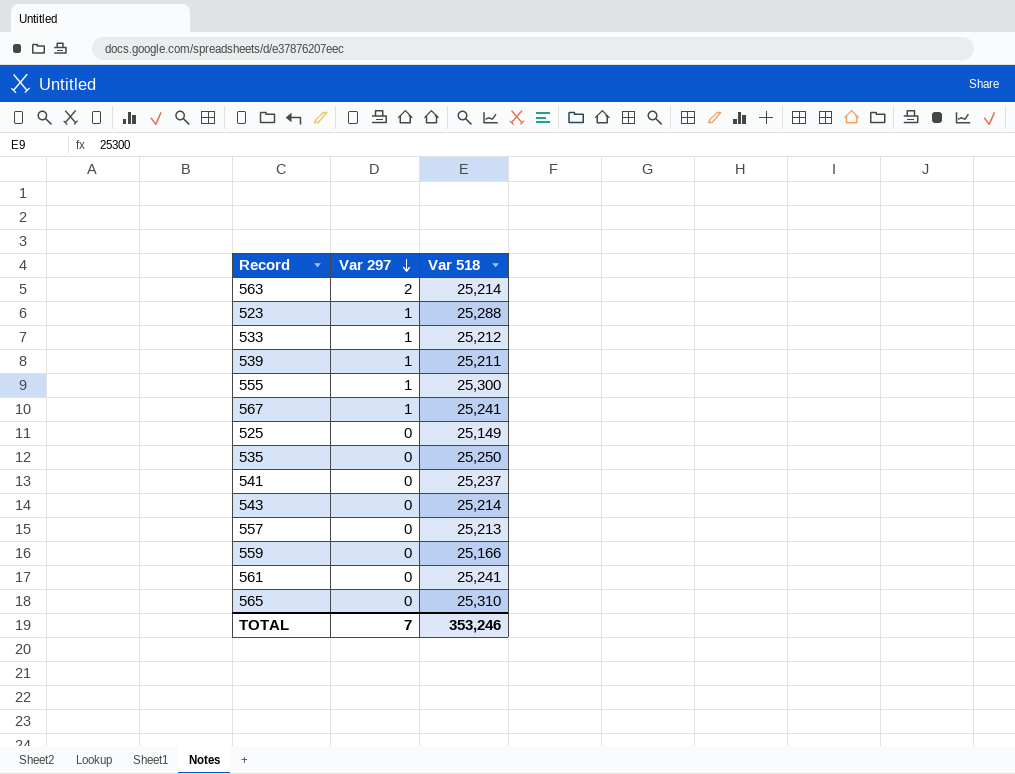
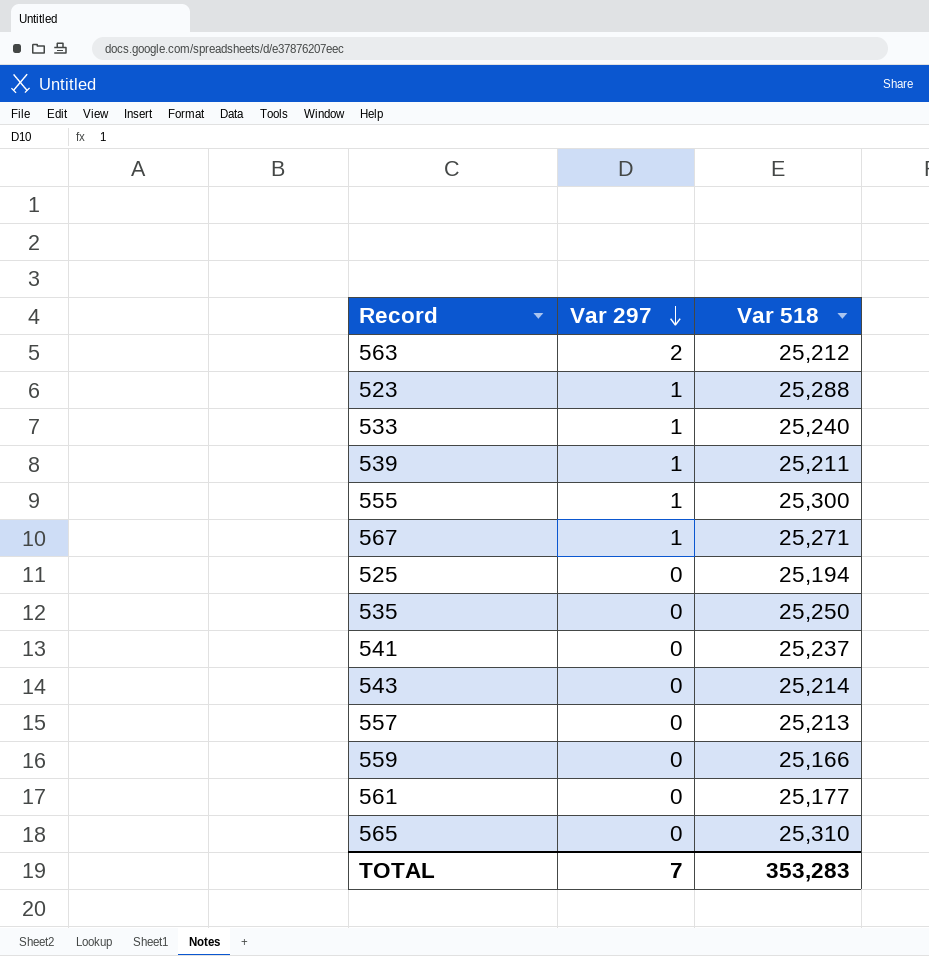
563 | Var 518: 25,214 -> 25,212
533 | Var 518: 25,212 -> 25,240
567 | Var 518: 25,241 -> 25,271
525 | Var 518: 25,149 -> 25,194
561 | Var 518: 25,241 -> 25,177
TOTAL | Var 518: 353,246 -> 353,283

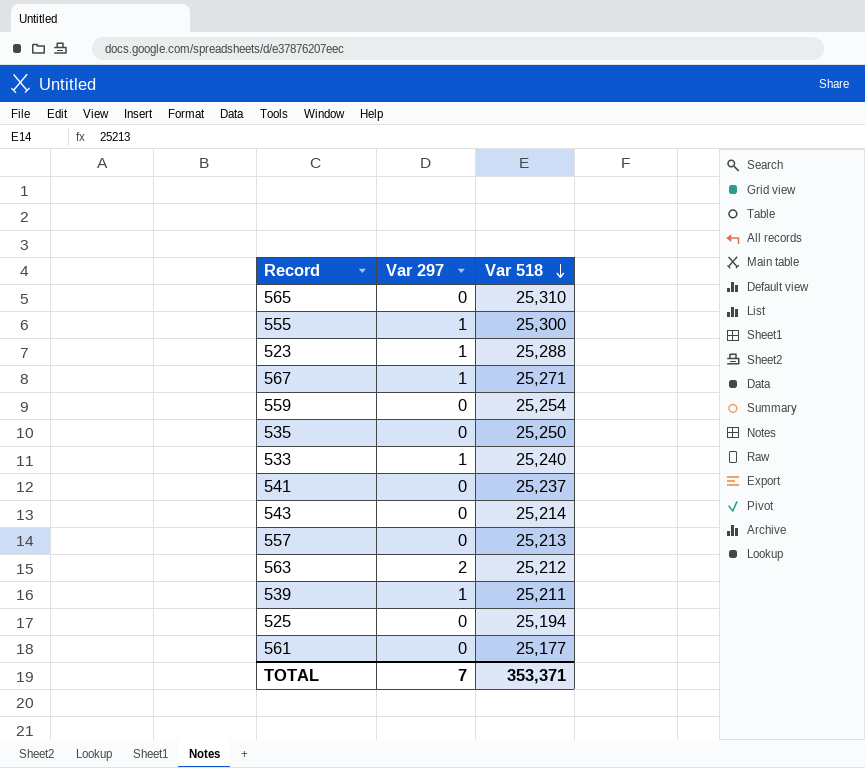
row order: Var 297 descending -> Var 518 descending
559 | Var 518: 25,166 -> 25,254
TOTAL | Var 518: 353,283 -> 353,371

